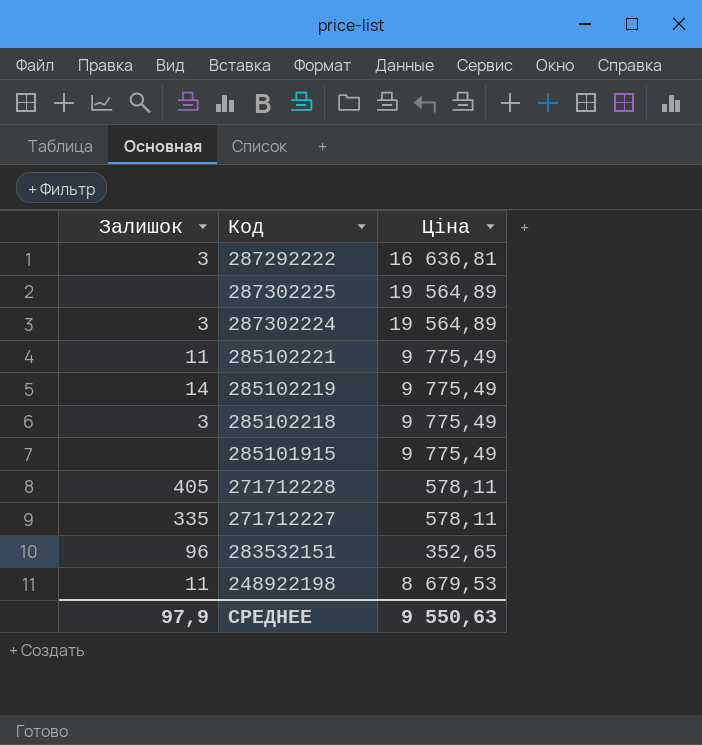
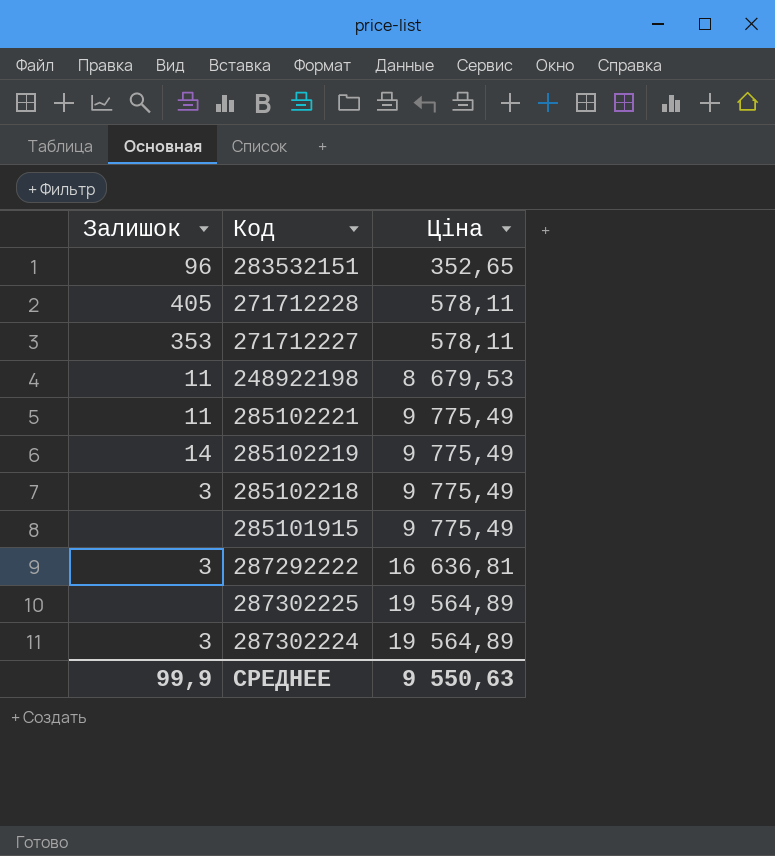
row order: none -> Ціна ascending
271712227 | Залишок: 335 -> 353
СРЕДНЕЕ | Залишок: 97,9 -> 99,9

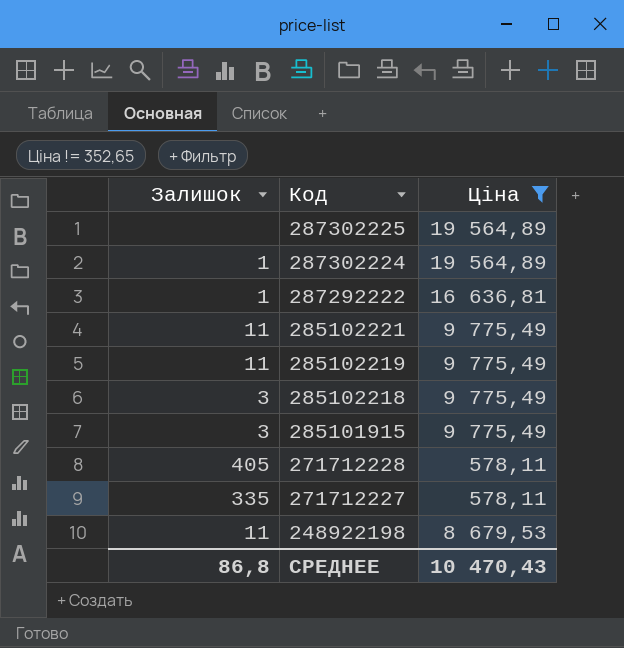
filter: none -> Ціна != 352,65
row order: Ціна ascending -> Код descending
287302224 | Залишок: 3 -> 1
287292222 | Залишок: 3 -> 1
285102219 | Залишок: 14 -> 11
285101915 | Залишок: none -> 3
271712227 | Залишок: 353 -> 335
СРЕДНЕЕ | Залишок: 99,9 -> 86,8
СРЕДНЕЕ | Ціна: 9 550,63 -> 10 470,43

